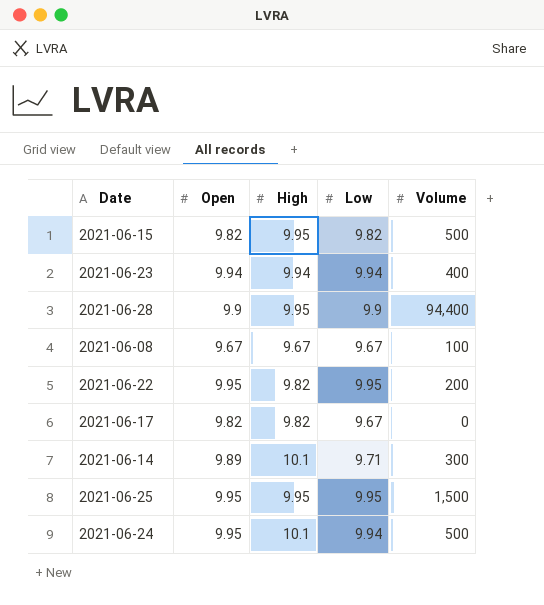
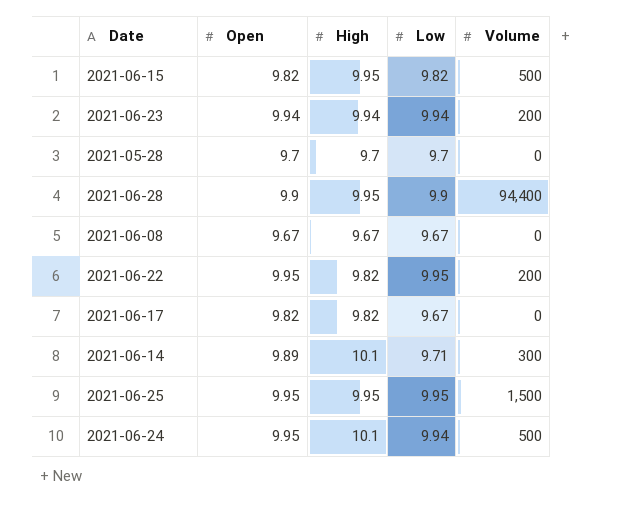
2021-06-23 | Volume: 400 -> 200
row 2021-05-28: none -> 9.7 | 9.7 | 9.7 | 0
2021-06-08 | Volume: 100 -> 0

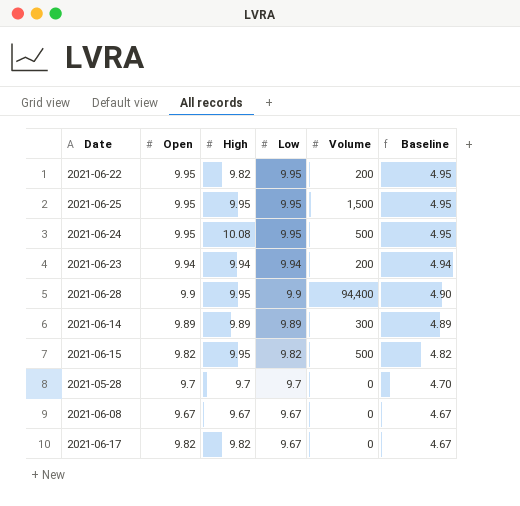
row order: none -> Low descending
column Baseline | formula: none -> [Low] - 5
2021-06-24 | High: 10.1 -> 10.08
2021-06-24 | Low: 9.94 -> 9.95
2021-06-14 | High: 10.1 -> 9.89
2021-06-14 | Low: 9.71 -> 9.89

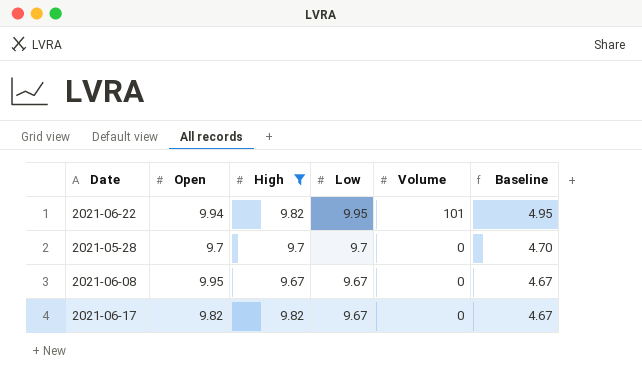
filter: none -> High <= 9.82
2021-06-22 | Open: 9.95 -> 9.94
2021-06-22 | Volume: 200 -> 101
2021-06-08 | Open: 9.67 -> 9.95

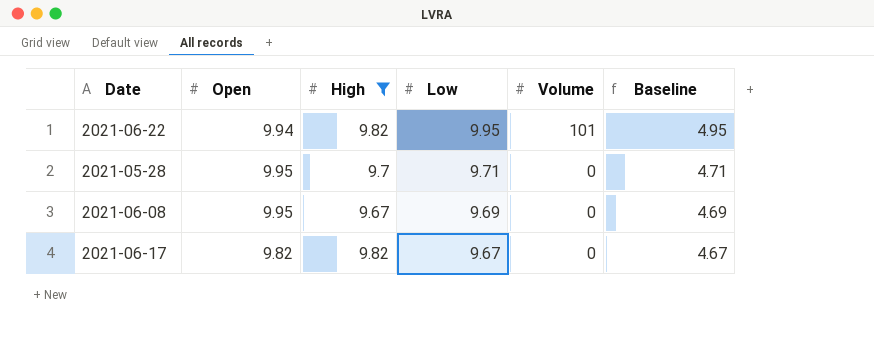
2021-05-28 | Open: 9.7 -> 9.95
2021-05-28 | Low: 9.7 -> 9.71
2021-05-28 | Baseline: 4.70 -> 4.71
2021-06-08 | Low: 9.67 -> 9.69
2021-06-08 | Baseline: 4.67 -> 4.69

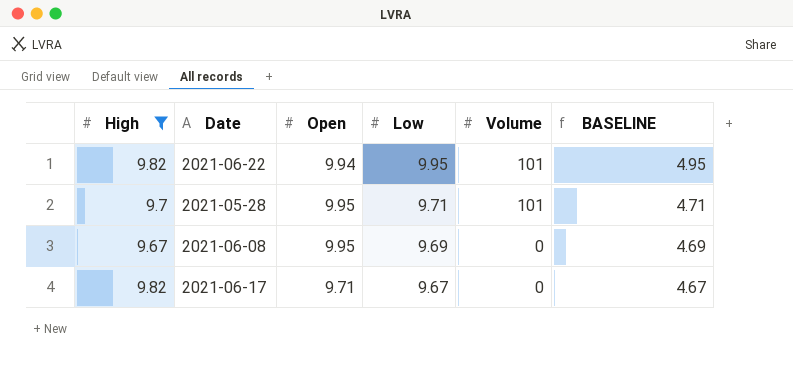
column High | position: 3 -> 1
column name: Baseline -> BASELINE
2021-05-28 | Volume: 0 -> 101
2021-06-17 | Open: 9.82 -> 9.71

